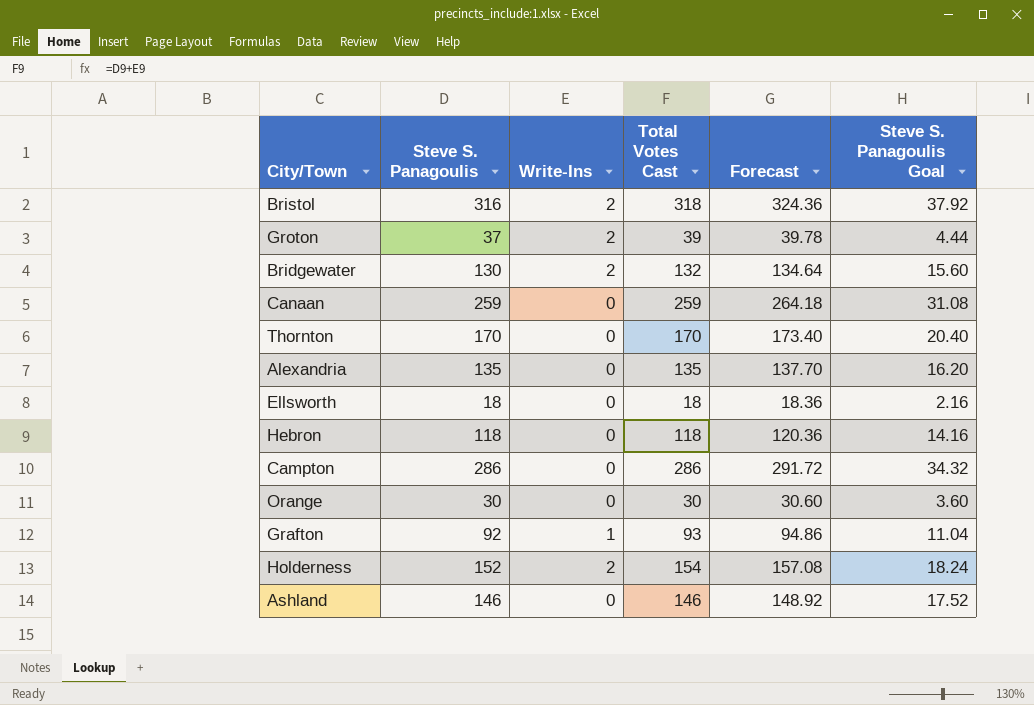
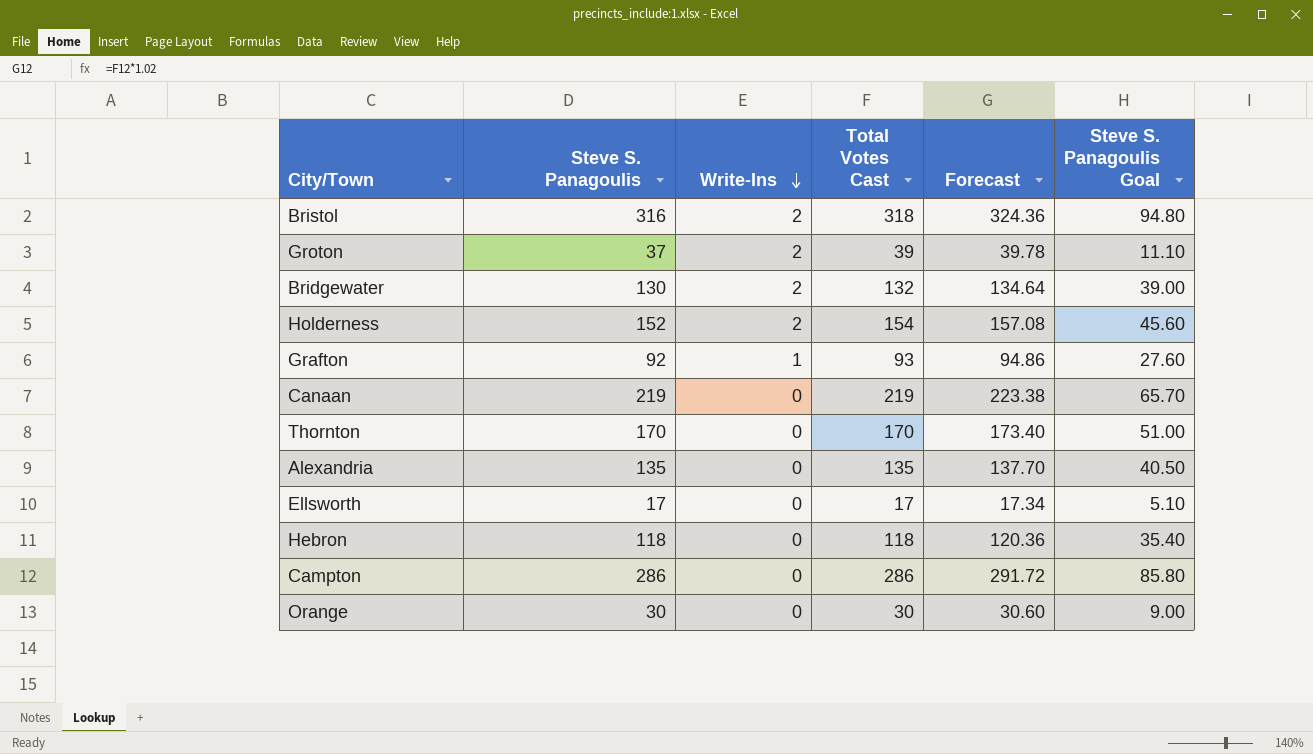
row order: none -> Write-Ins descending
column Steve S. Panagoulis Goal | formula: [Steve S. Panagoulis] * 0.12 -> [Steve S. Panagoulis] * 0.3
row Ashland: 146 | 0 | 146 | 148.92 | 17.52 -> none
Canaan | Steve S. Panagoulis: 259 -> 219
Canaan | Total Votes Cast: 259 -> 219
Canaan | Forecast: 264.18 -> 223.38
Ellsworth | Steve S. Panagoulis: 18 -> 17
Ellsworth | Total Votes Cast: 18 -> 17
Ellsworth | Forecast: 18.36 -> 17.34

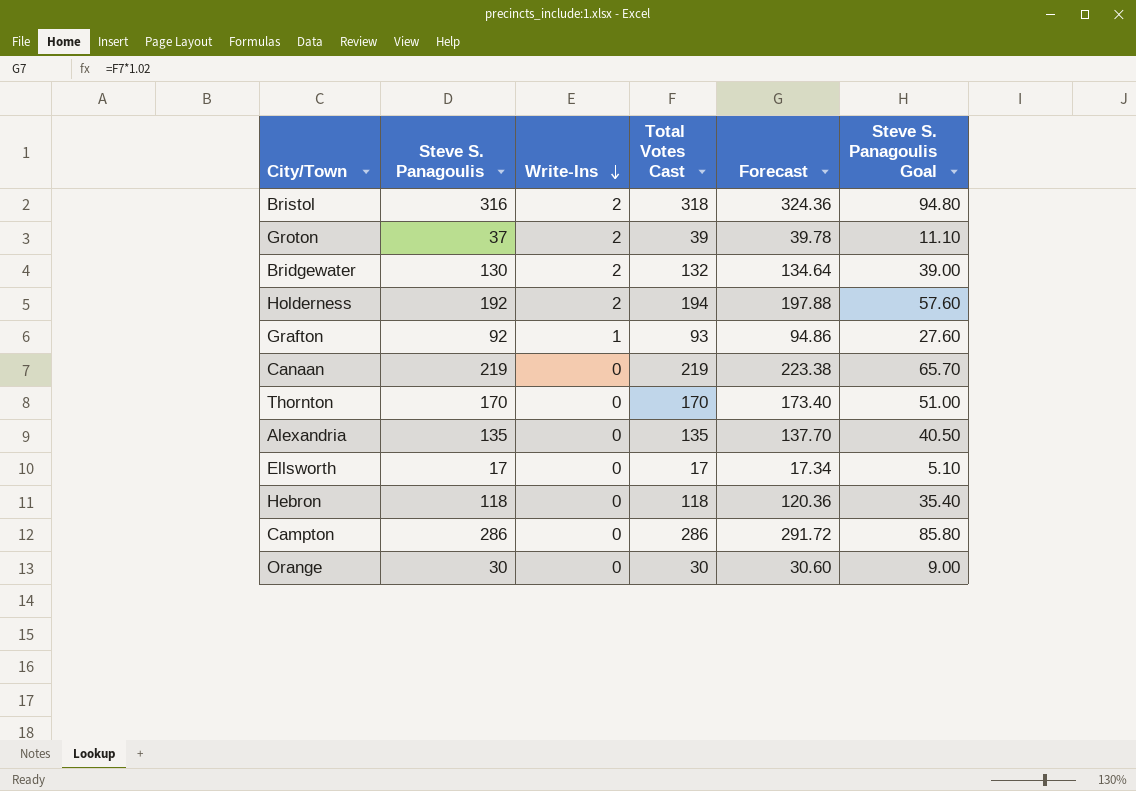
Holderness | Steve S. Panagoulis: 152 -> 192
Holderness | Total Votes Cast: 154 -> 194
Holderness | Forecast: 157.08 -> 197.88
Holderness | Steve S. Panagoulis Goal: 45.60 -> 57.60

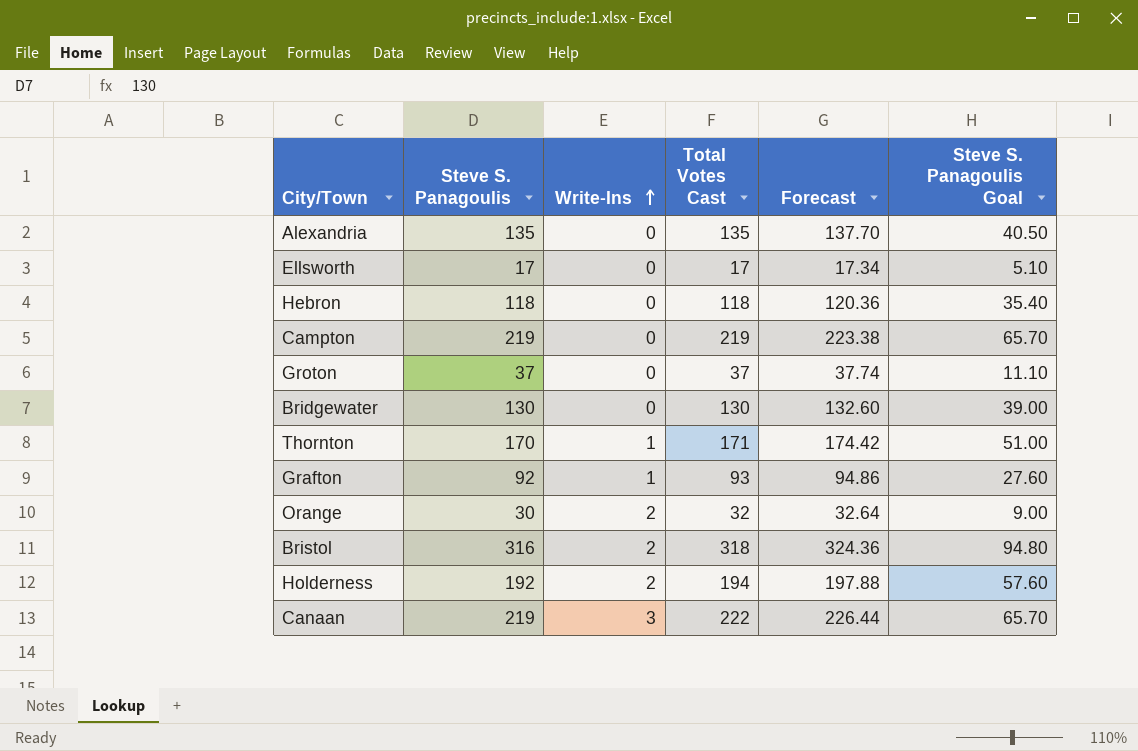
row order: Write-Ins descending -> Write-Ins ascending
Campton | Steve S. Panagoulis: 286 -> 219
Campton | Total Votes Cast: 286 -> 219
Campton | Forecast: 291.72 -> 223.38
Campton | Steve S. Panagoulis Goal: 85.80 -> 65.70
Groton | Write-Ins: 2 -> 0
Groton | Total Votes Cast: 39 -> 37
Groton | Forecast: 39.78 -> 37.74
Bridgewater | Write-Ins: 2 -> 0
Bridgewater | Total Votes Cast: 132 -> 130
Bridgewater | Forecast: 134.64 -> 132.60
Thornton | Write-Ins: 0 -> 1
Thornton | Total Votes Cast: 170 -> 171
Thornton | Forecast: 173.40 -> 174.42
Orange | Write-Ins: 0 -> 2
Orange | Total Votes Cast: 30 -> 32
Orange | Forecast: 30.60 -> 32.64
Canaan | Write-Ins: 0 -> 3
Canaan | Total Votes Cast: 219 -> 222
Canaan | Forecast: 223.38 -> 226.44

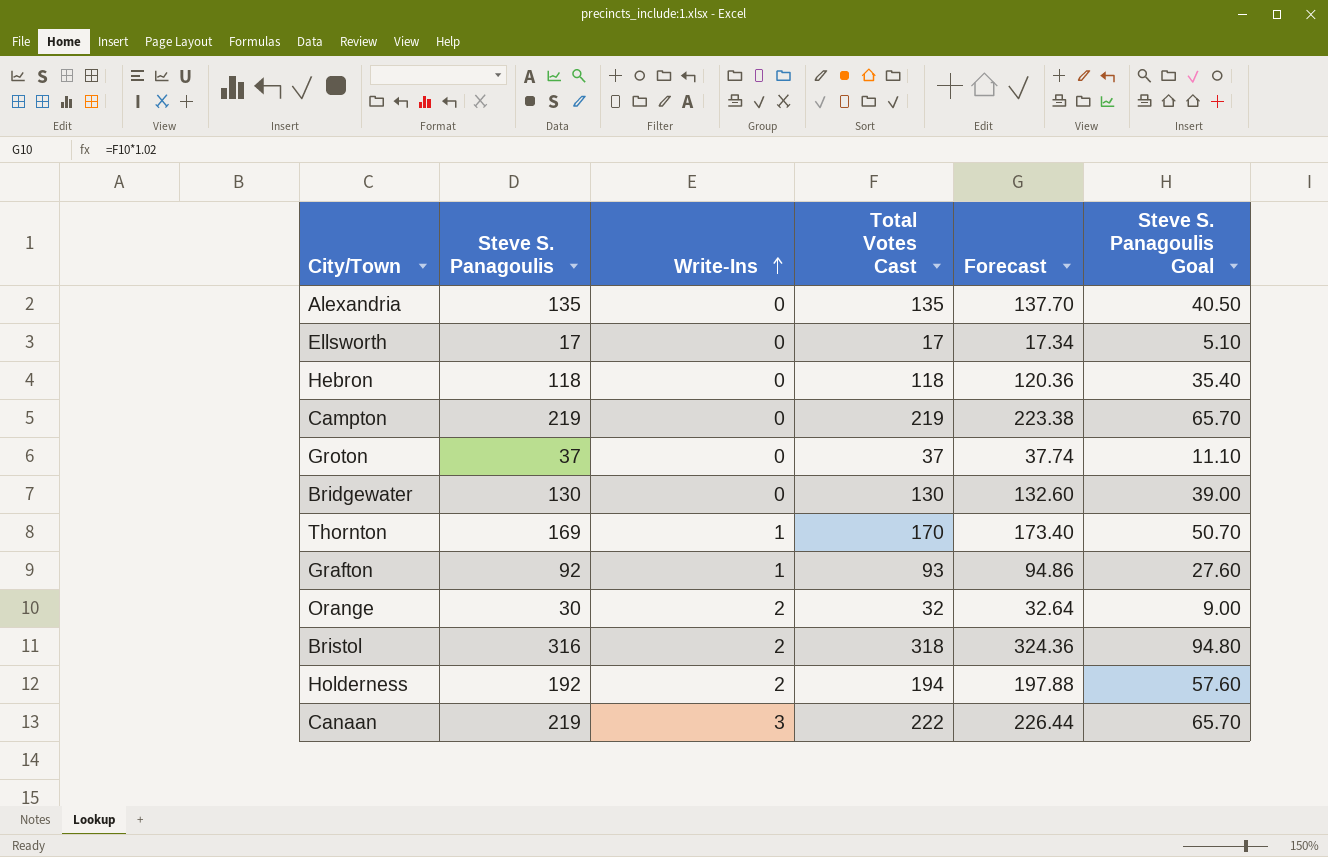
Thornton | Steve S. Panagoulis: 170 -> 169
Thornton | Total Votes Cast: 171 -> 170
Thornton | Forecast: 174.42 -> 173.40
Thornton | Steve S. Panagoulis Goal: 51.00 -> 50.70

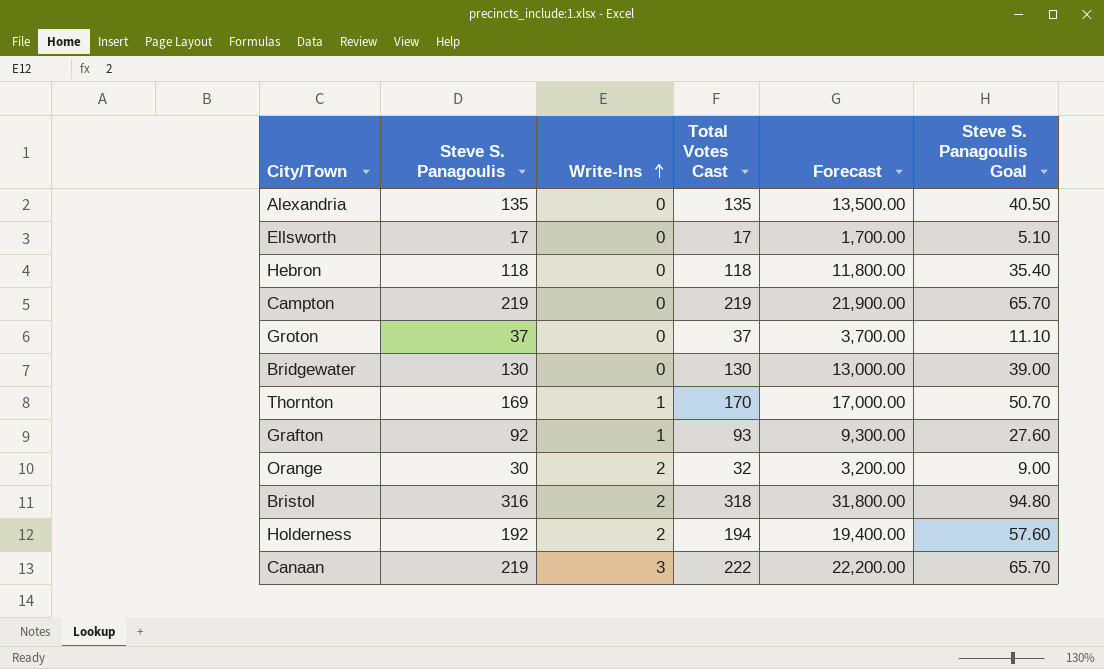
column Forecast | formula: [Total Votes Cast] * 1.02 -> [Total Votes Cast] * 100

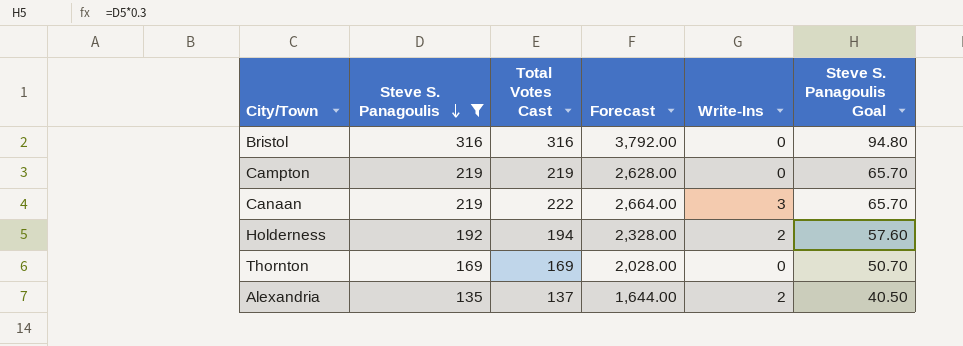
filter: none -> Steve S. Panagoulis >= 135
row order: Write-Ins ascending -> Steve S. Panagoulis descending
column Forecast | formula: [Total Votes Cast] * 100 -> [Total Votes Cast] * 12
column Write-Ins | position: 3 -> 5
Bristol | Total Votes Cast: 318 -> 316
Bristol | Write-Ins: 2 -> 0
Thornton | Total Votes Cast: 170 -> 169
Thornton | Write-Ins: 1 -> 0
Alexandria | Total Votes Cast: 135 -> 137
Alexandria | Write-Ins: 0 -> 2

